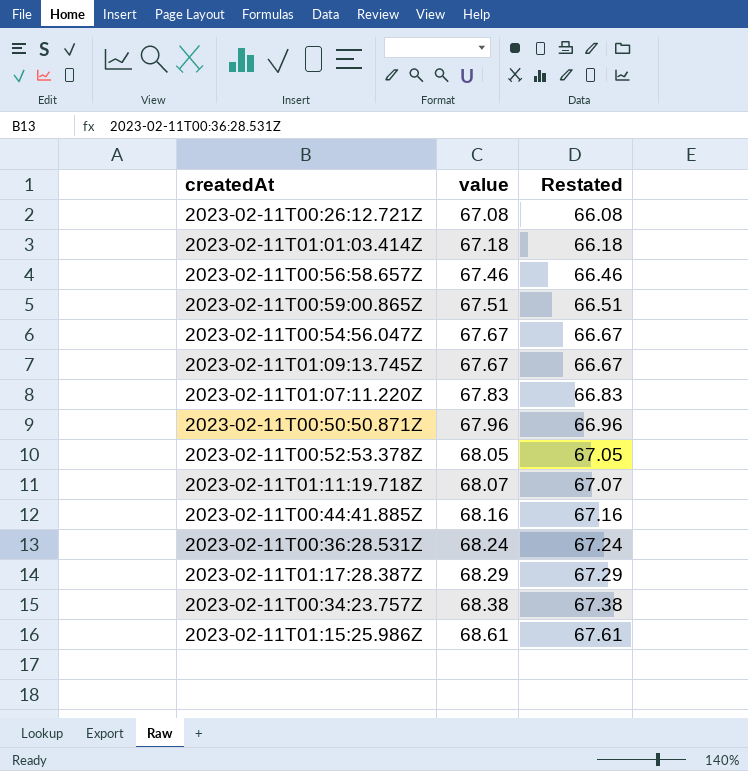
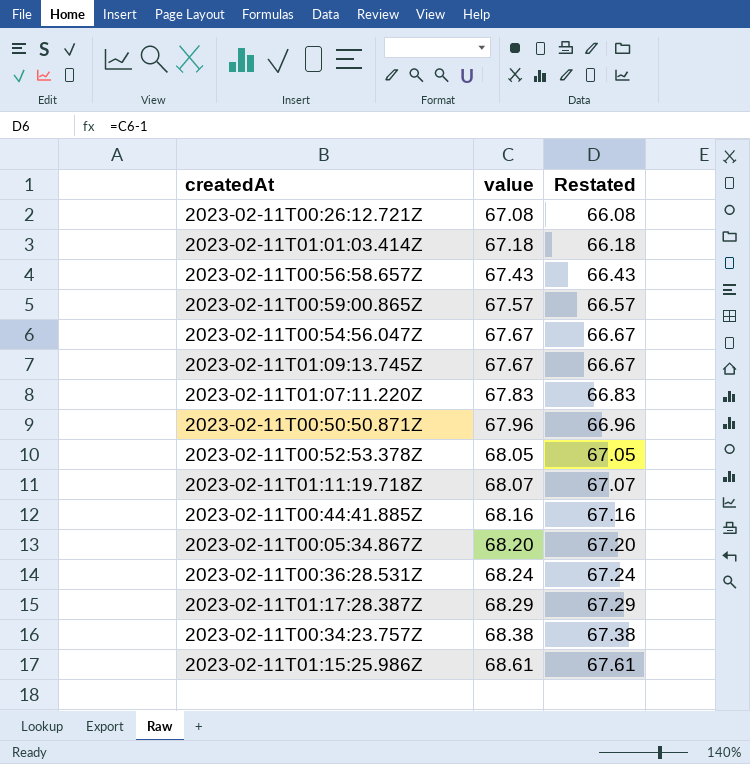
2023-02-11T00:56:58.657Z | value: 67.46 -> 67.43
2023-02-11T00:56:58.657Z | Restated: 66.46 -> 66.43
2023-02-11T00:59:00.865Z | value: 67.51 -> 67.57
2023-02-11T00:59:00.865Z | Restated: 66.51 -> 66.57
row 2023-02-11T00:05:34.867Z: none -> 68.20 | 67.20

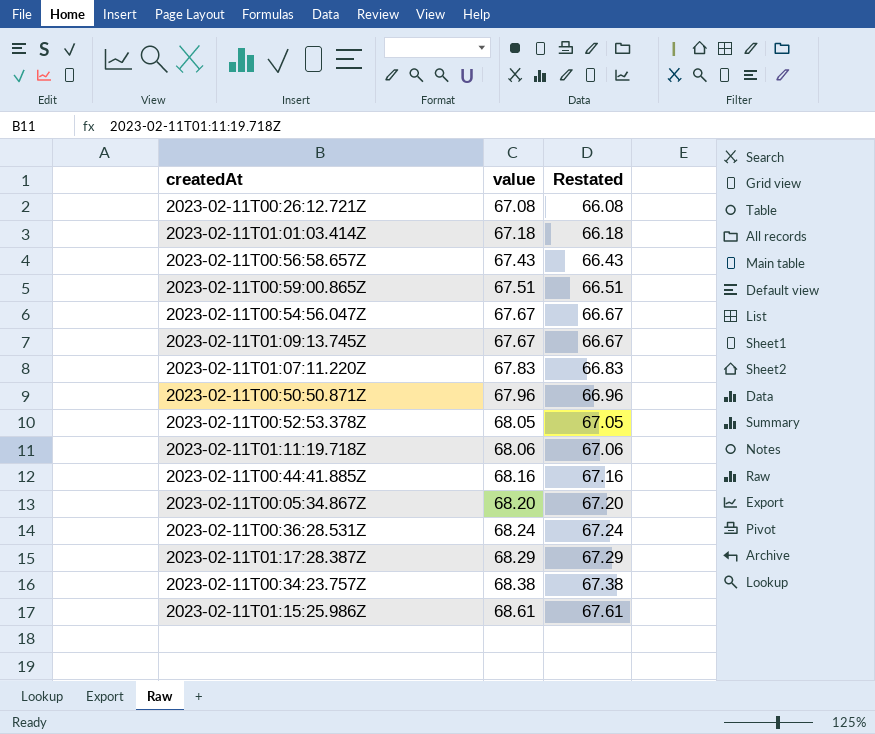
2023-02-11T00:59:00.865Z | value: 67.57 -> 67.51
2023-02-11T00:59:00.865Z | Restated: 66.57 -> 66.51
2023-02-11T01:11:19.718Z | value: 68.07 -> 68.06
2023-02-11T01:11:19.718Z | Restated: 67.07 -> 67.06

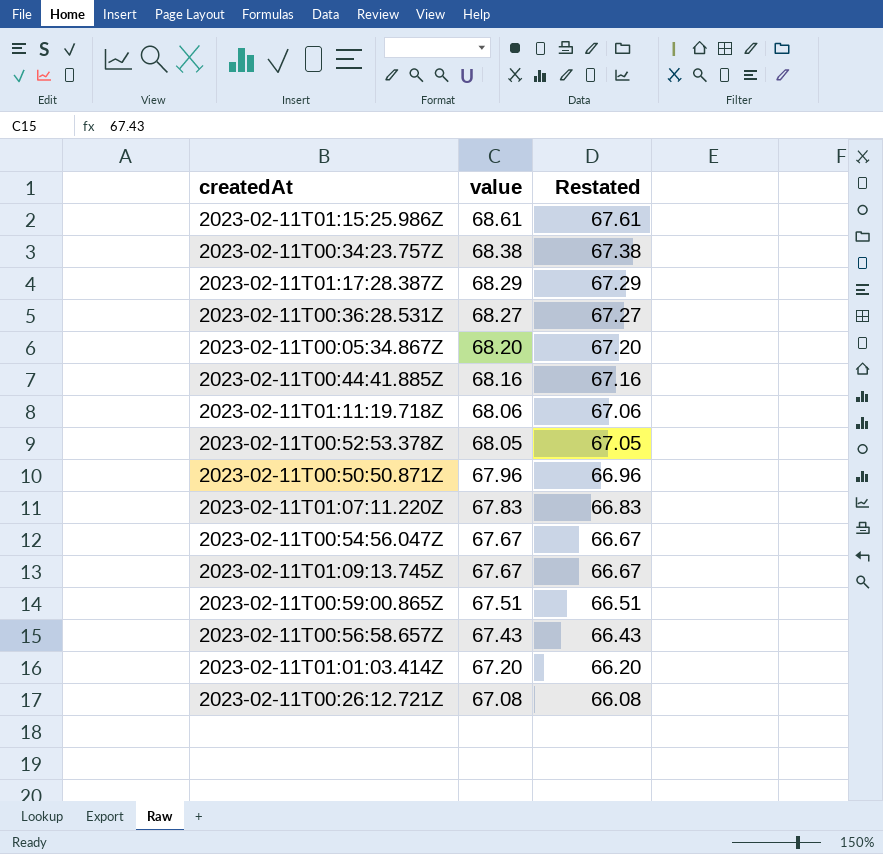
row order: value ascending -> value descending
2023-02-11T00:36:28.531Z | value: 68.24 -> 68.27
2023-02-11T00:36:28.531Z | Restated: 67.24 -> 67.27
2023-02-11T01:01:03.414Z | value: 67.18 -> 67.20
2023-02-11T01:01:03.414Z | Restated: 66.18 -> 66.20

